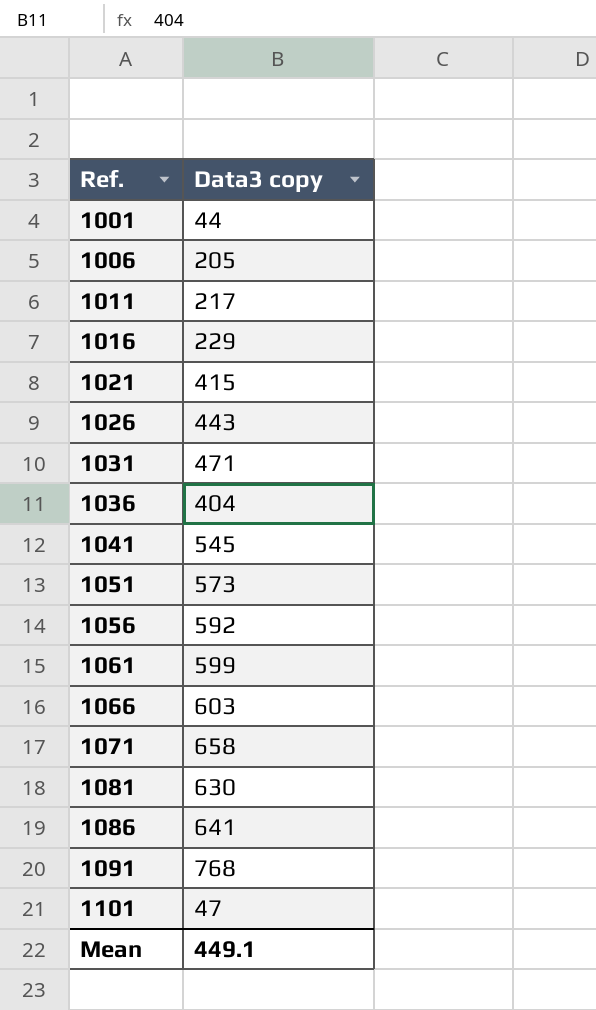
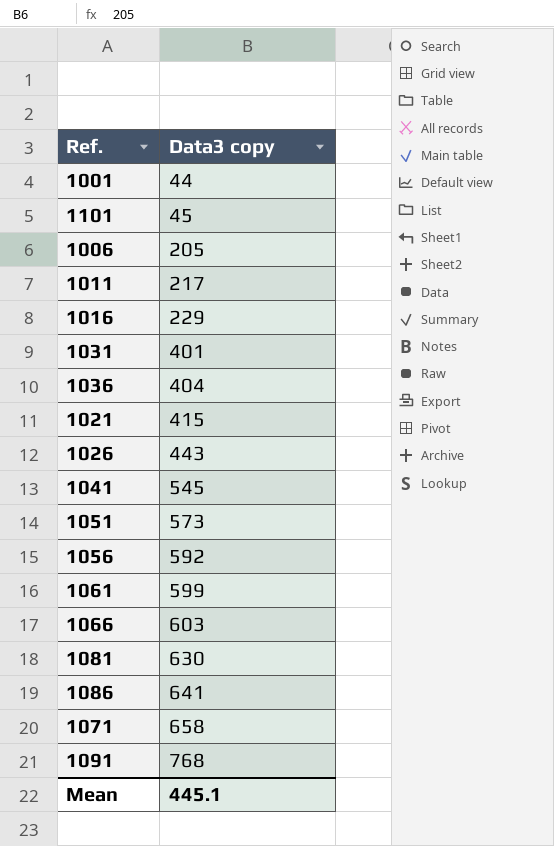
row order: Ref. ascending -> Data3 copy ascending
1101 | Data3 copy: 47 -> 45
1031 | Data3 copy: 471 -> 401
Mean | Data3 copy: 449.1 -> 445.1

